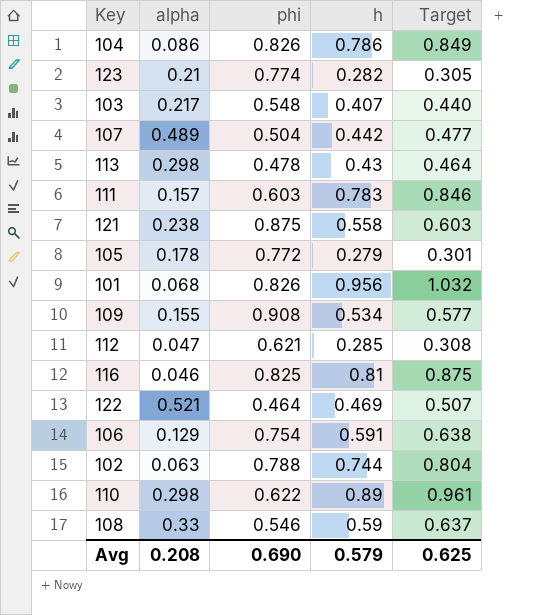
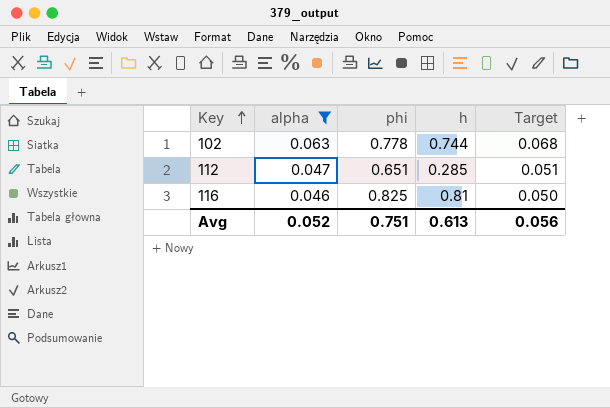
filter: none -> alpha <= 0.063
row order: none -> Key ascending
column Target | formula: [h] * 1.08 -> [alpha] * 1.08
102 | phi: 0.788 -> 0.778
112 | phi: 0.621 -> 0.651
Avg | alpha: 0.208 -> 0.052
Avg | phi: 0.690 -> 0.751
Avg | h: 0.579 -> 0.613
Avg | Target: 0.625 -> 0.056

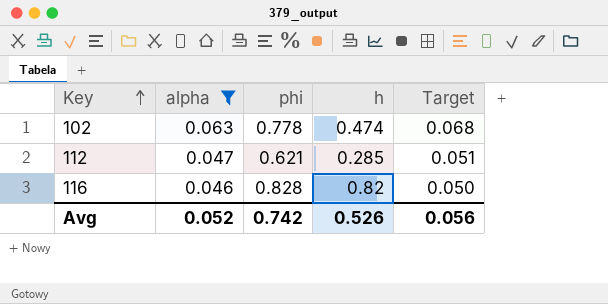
102 | h: 0.744 -> 0.474
112 | phi: 0.651 -> 0.621
116 | phi: 0.825 -> 0.828
116 | h: 0.81 -> 0.82
Avg | phi: 0.751 -> 0.742
Avg | h: 0.613 -> 0.526

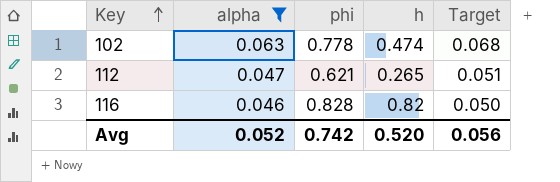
112 | h: 0.285 -> 0.265
Avg | h: 0.526 -> 0.520

